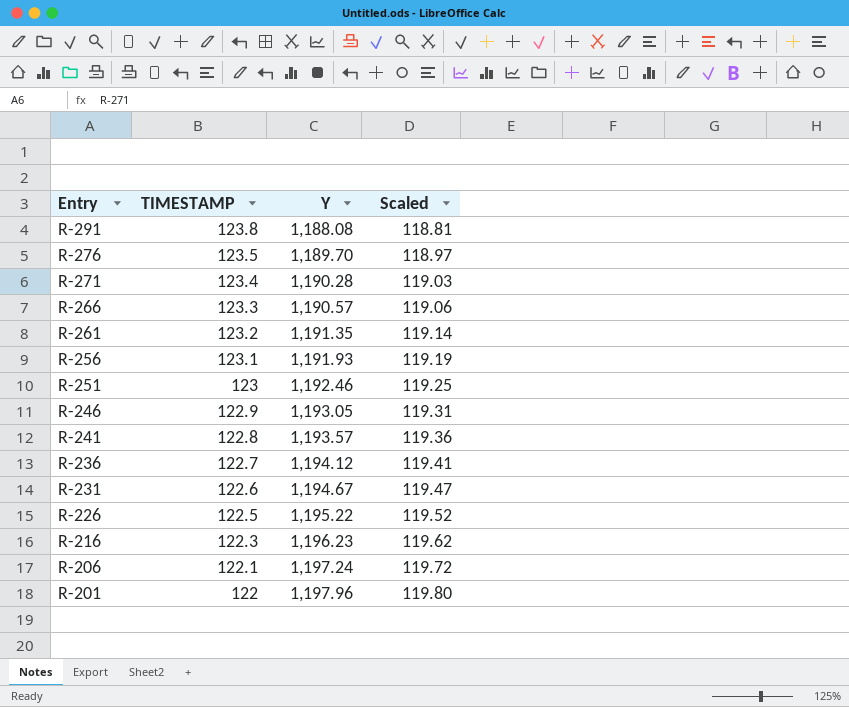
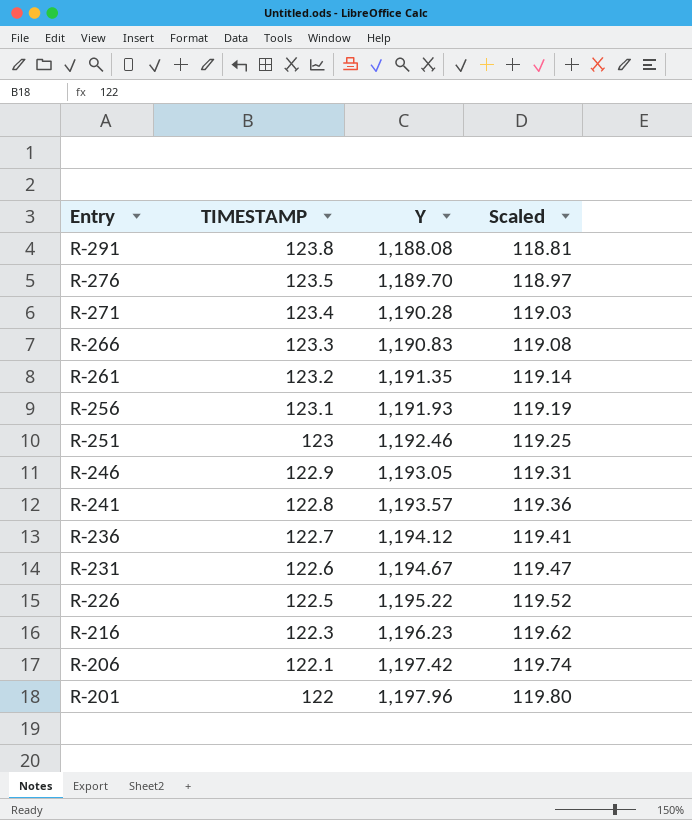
R-266 | Y: 1,190.57 -> 1,190.83
R-266 | Scaled: 119.06 -> 119.08
R-206 | Y: 1,197.24 -> 1,197.42
R-206 | Scaled: 119.72 -> 119.74

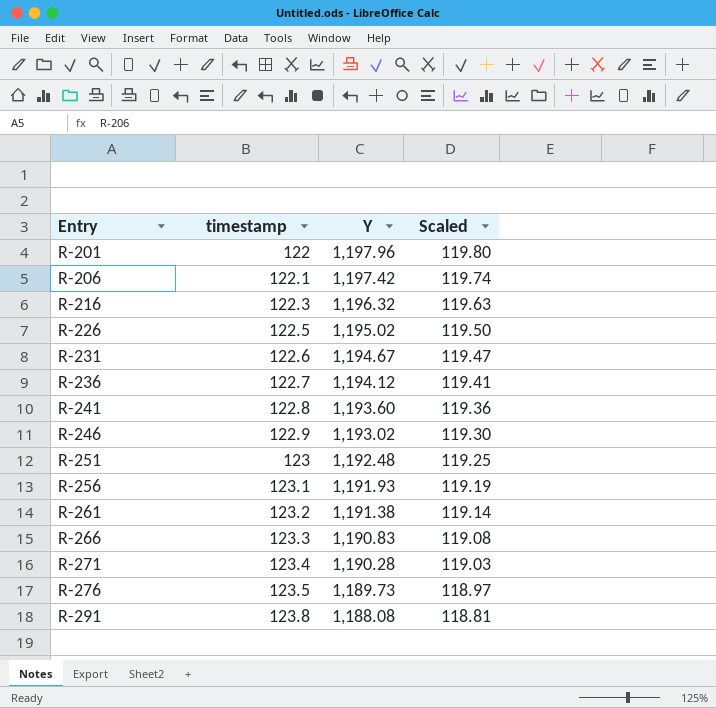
row order: Entry descending -> Entry ascending
column name: TIMESTAMP -> timestamp
R-216 | Y: 1,196.23 -> 1,196.32
R-216 | Scaled: 119.62 -> 119.63
R-226 | Y: 1,195.22 -> 1,195.02
R-226 | Scaled: 119.52 -> 119.50
R-241 | Y: 1,193.57 -> 1,193.60
R-246 | Y: 1,193.05 -> 1,193.02
R-246 | Scaled: 119.31 -> 119.30
R-251 | Y: 1,192.46 -> 1,192.48
R-261 | Y: 1,191.35 -> 1,191.38
R-276 | Y: 1,189.70 -> 1,189.73

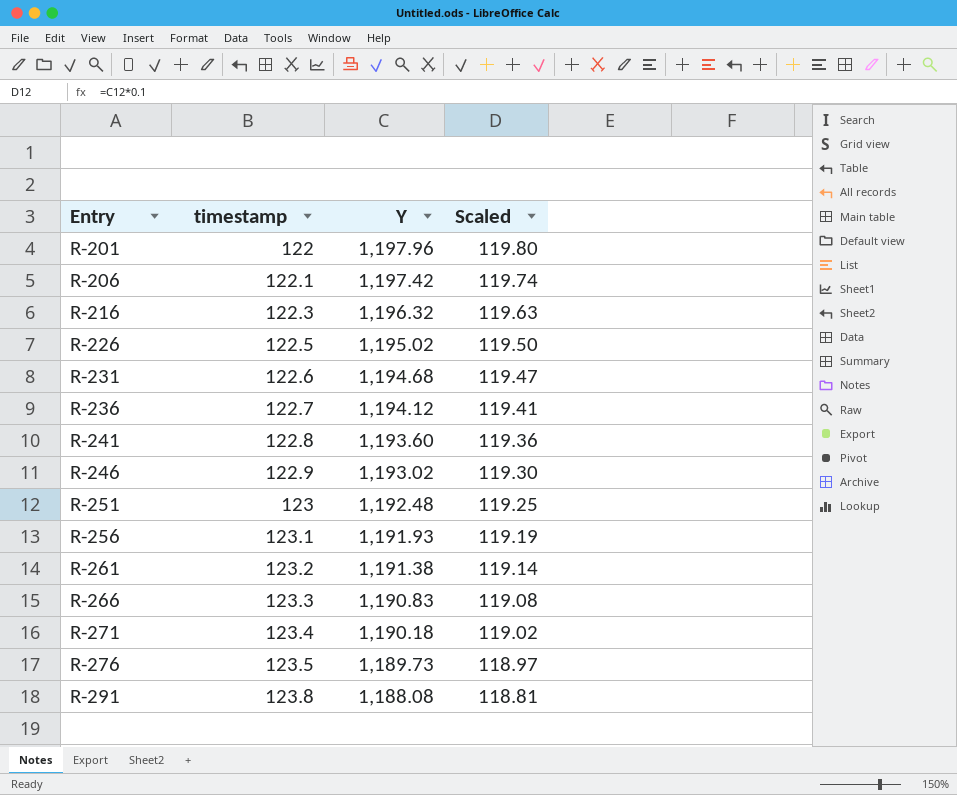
R-231 | Y: 1,194.67 -> 1,194.68
R-271 | Y: 1,190.28 -> 1,190.18
R-271 | Scaled: 119.03 -> 119.02

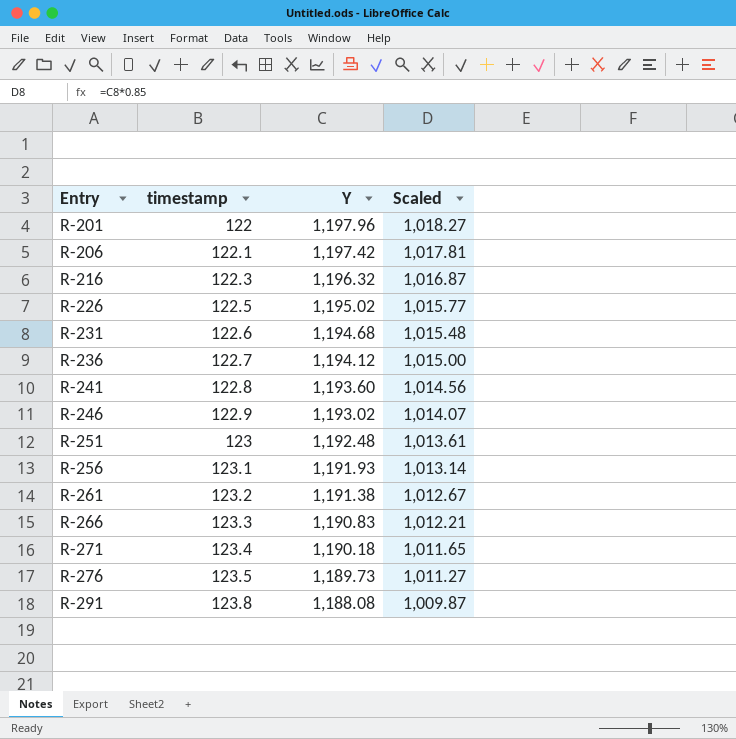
column Scaled | formula: [Y] * 0.1 -> [Y] * 0.85

